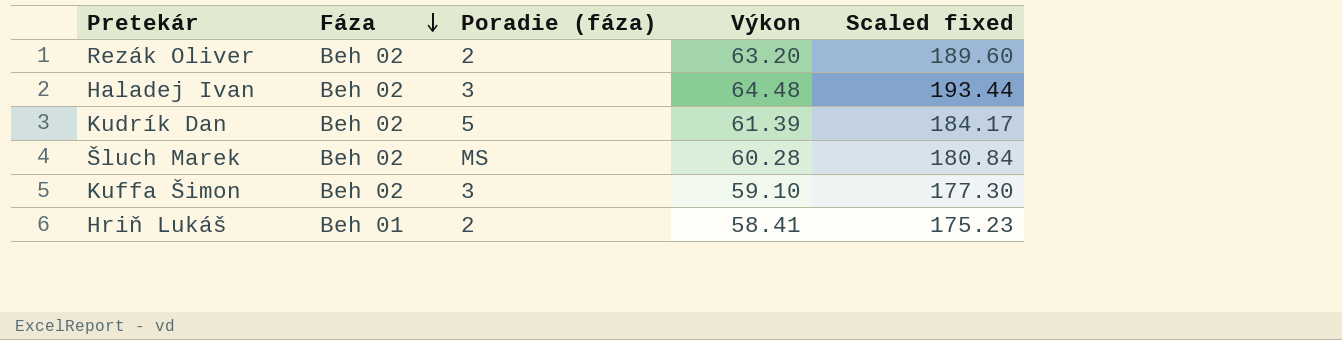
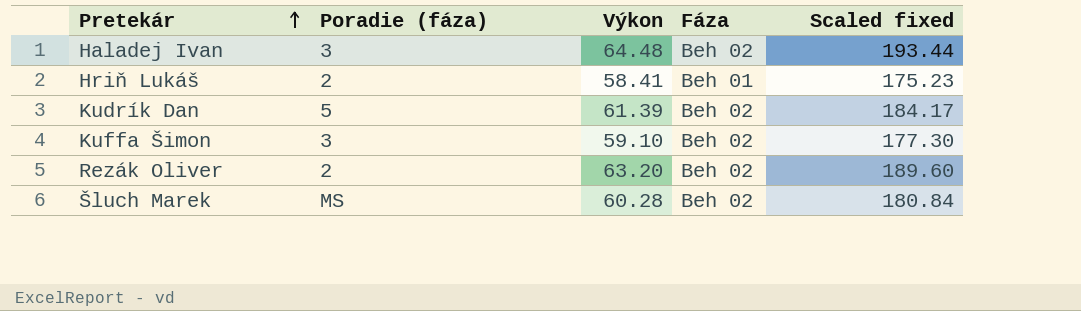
row order: Fáza descending -> Pretekár ascending
column Fáza | position: 2 -> 4

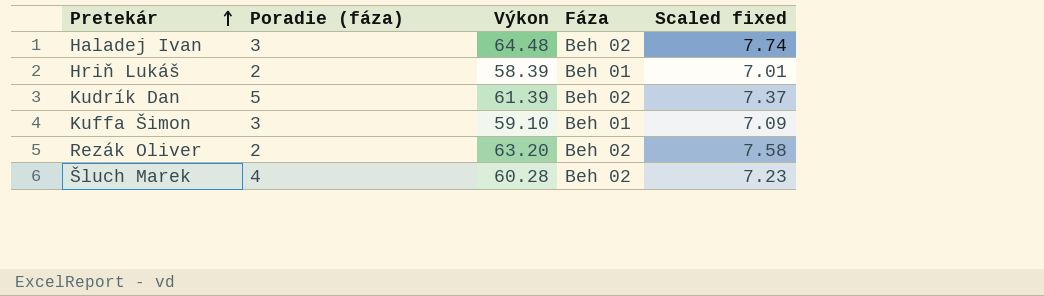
column Scaled fixed | formula: [Výkon] * 3 -> [Výkon] * 0.12
Hriň Lukáš | Výkon: 58.41 -> 58.39
Kuffa Šimon | Fáza: Beh 02 -> Beh 01
Šluch Marek | Poradie (fáza): MS -> 4

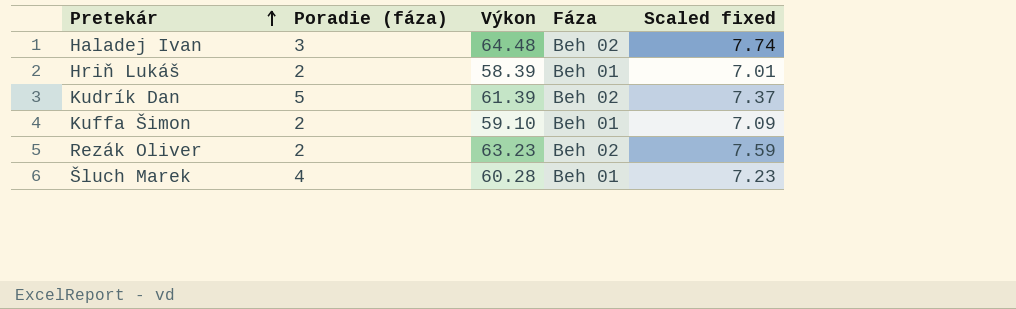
Kuffa Šimon | Poradie (fáza): 3 -> 2
Rezák Oliver | Výkon: 63.20 -> 63.23
Rezák Oliver | Scaled fixed: 7.58 -> 7.59
Šluch Marek | Fáza: Beh 02 -> Beh 01

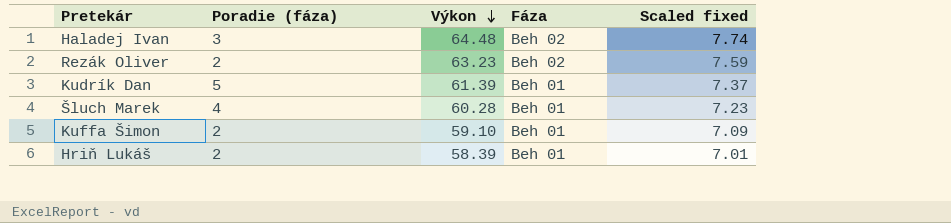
row order: Pretekár ascending -> Výkon descending
Kudrík Dan | Fáza: Beh 02 -> Beh 01

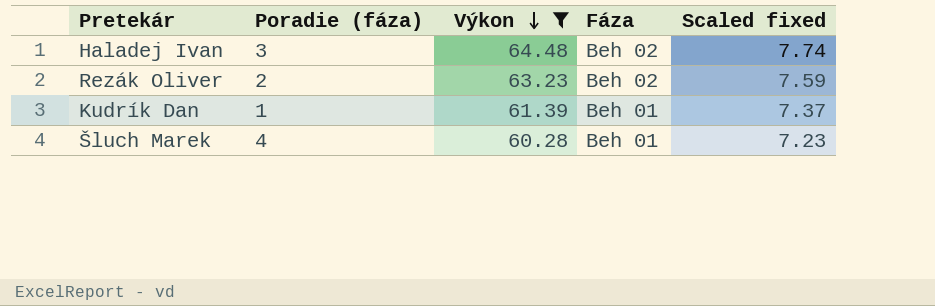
filter: none -> Výkon >= 60.28
Kudrík Dan | Poradie (fáza): 5 -> 1

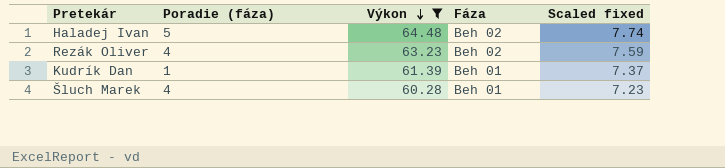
Haladej Ivan | Poradie (fáza): 3 -> 5
Rezák Oliver | Poradie (fáza): 2 -> 4

